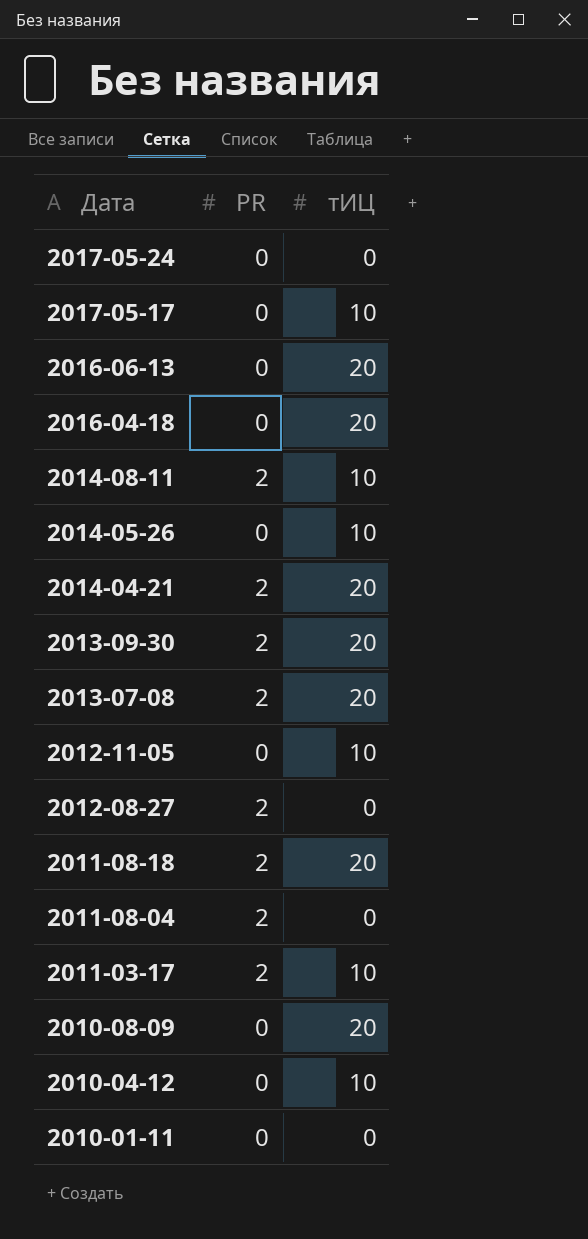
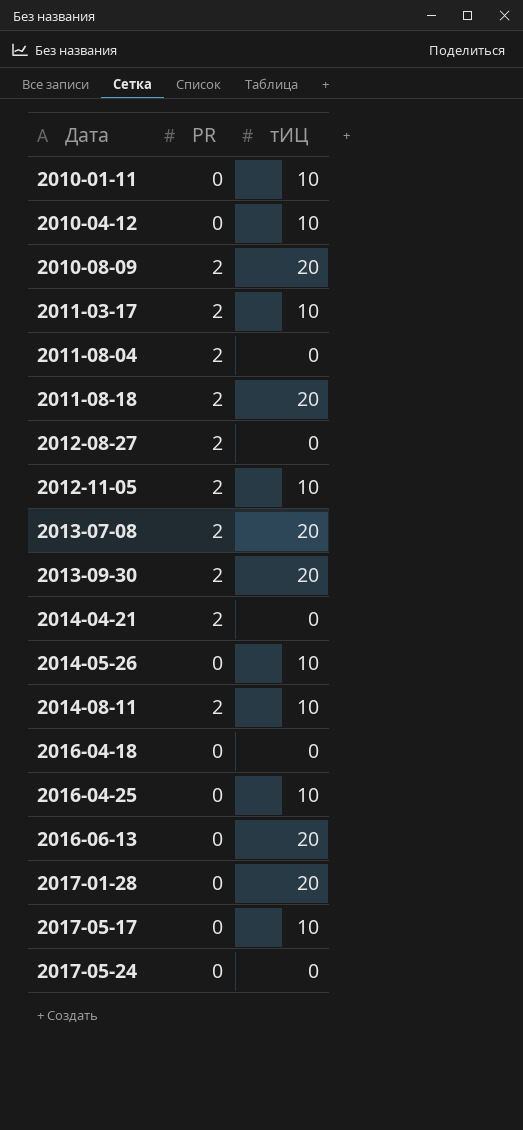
row order: Дата descending -> Дата ascending
2010-01-11 | тИЦ: 0 -> 10
2010-08-09 | PR: 0 -> 2
2012-11-05 | PR: 0 -> 2
2014-04-21 | тИЦ: 20 -> 0
2016-04-18 | тИЦ: 20 -> 0
row 2016-04-25: none -> 0 | 10
row 2017-01-28: none -> 0 | 20

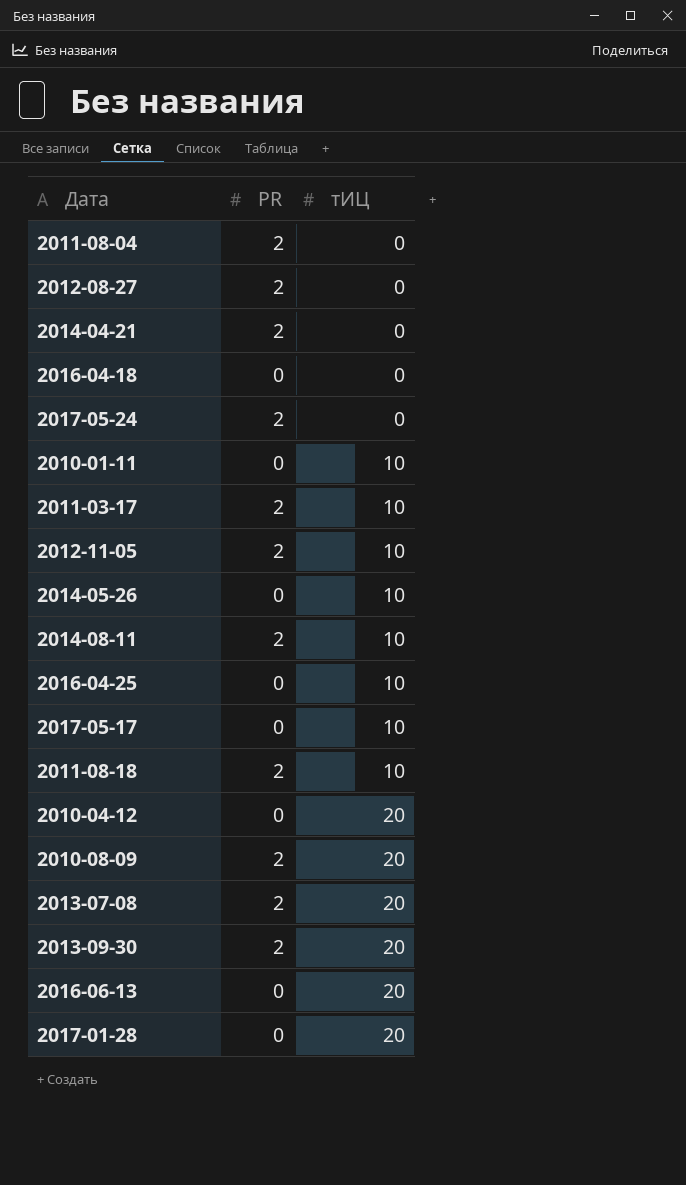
row order: Дата ascending -> тИЦ ascending
2017-05-24 | PR: 0 -> 2
2011-08-18 | тИЦ: 20 -> 10
2010-04-12 | тИЦ: 10 -> 20

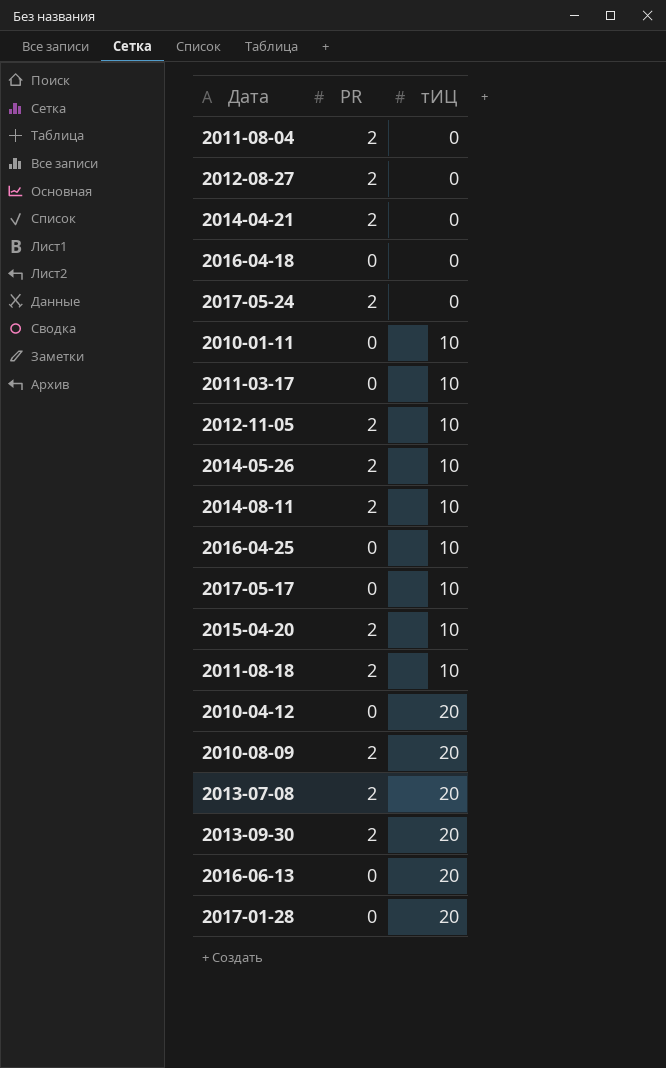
2011-03-17 | PR: 2 -> 0
2014-05-26 | PR: 0 -> 2
row 2015-04-20: none -> 2 | 10

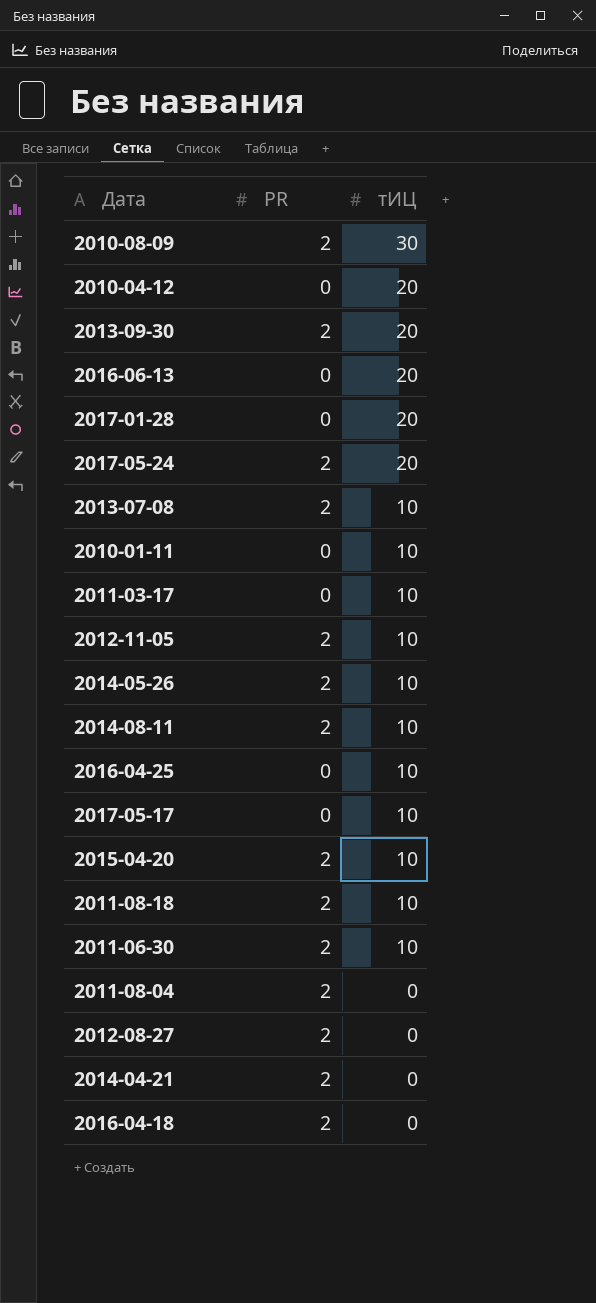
row order: тИЦ ascending -> тИЦ descending
2010-08-09 | тИЦ: 20 -> 30
2017-05-24 | тИЦ: 0 -> 20
2013-07-08 | тИЦ: 20 -> 10
row 2011-06-30: none -> 2 | 10
2016-04-18 | PR: 0 -> 2

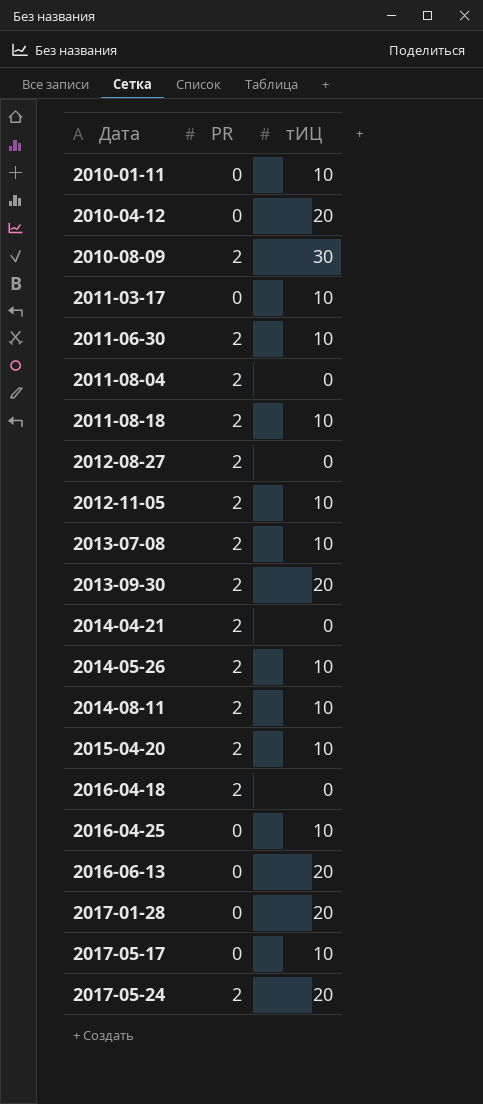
row order: тИЦ descending -> Дата ascending

